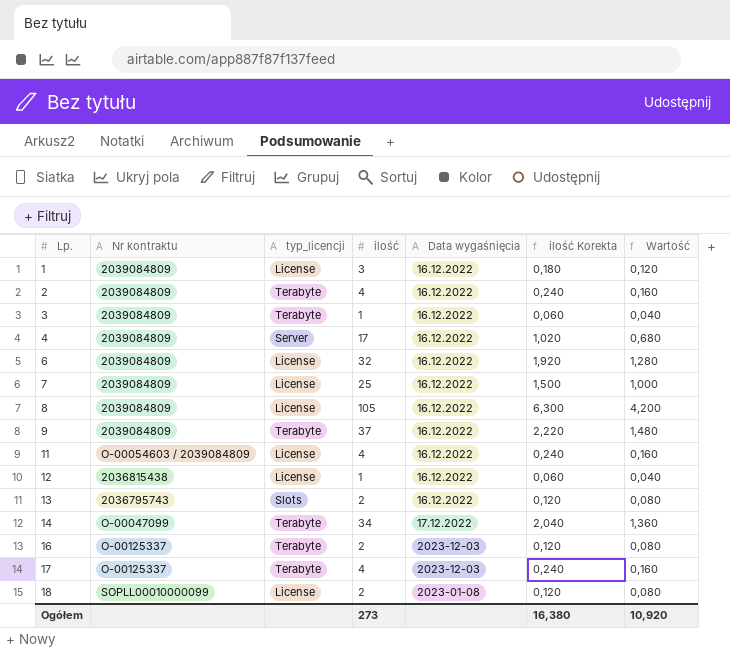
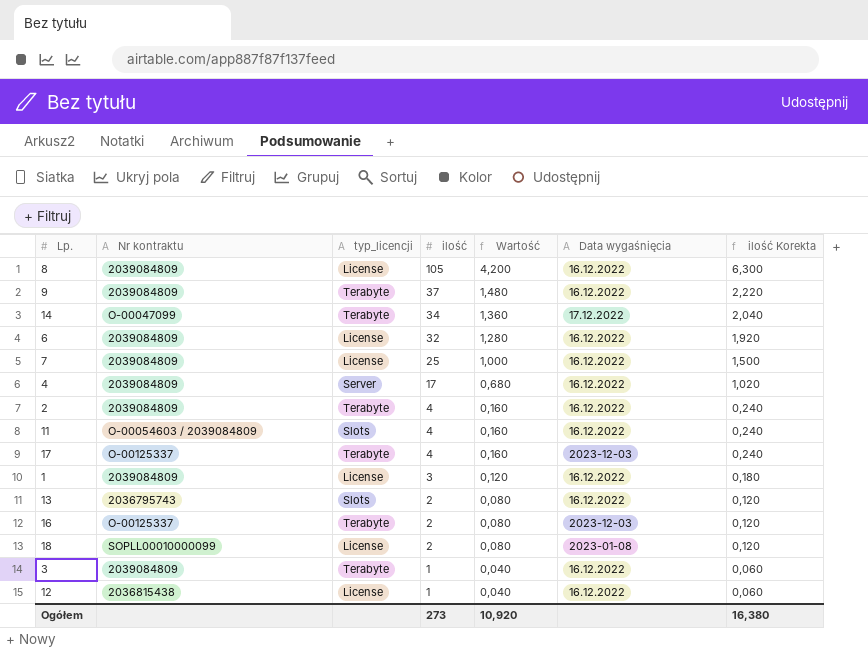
row order: Lp. ascending -> ilość descending
column Wartość | position: 7 -> 5
11 | typ_licencji: License -> Slots

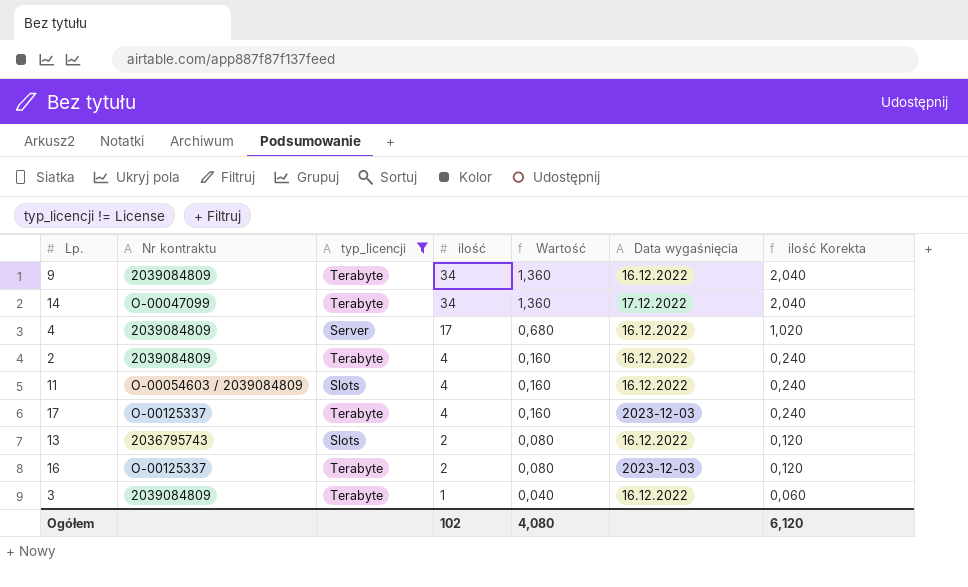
filter: none -> typ_licencji != License
9 | ilość: 37 -> 34
9 | Wartość: 1,480 -> 1,360
9 | ilość Korekta: 2,220 -> 2,040
Ogółem | ilość: 273 -> 102
Ogółem | Wartość: 10,920 -> 4,080
Ogółem | ilość Korekta: 16,380 -> 6,120

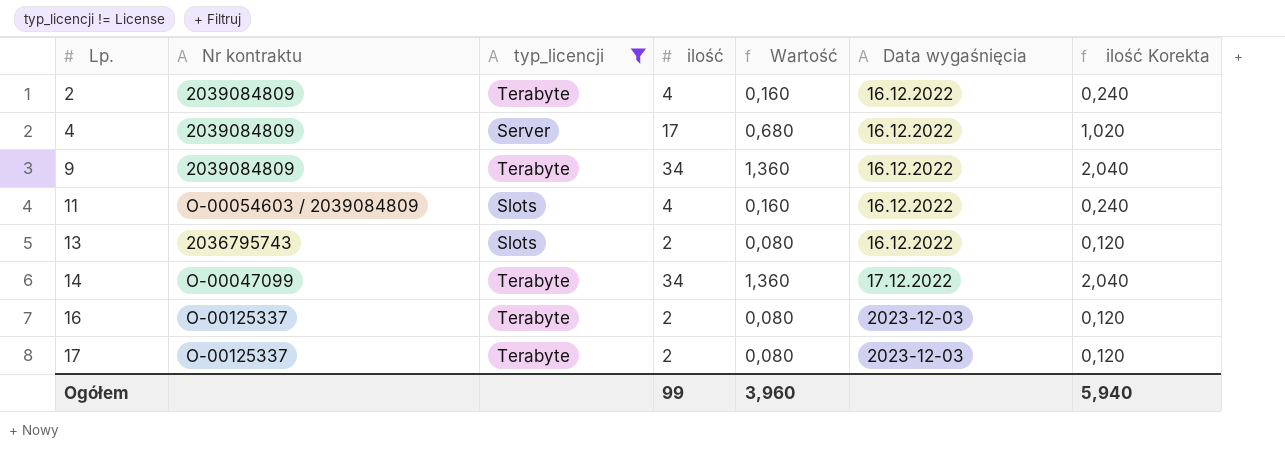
row order: ilość descending -> Lp. ascending
row 3: 2039084809 | Terabyte | 1 | 0,040 | 16.12.2022 | 0,060 -> none
17 | ilość: 4 -> 2
17 | Wartość: 0,160 -> 0,080
17 | ilość Korekta: 0,240 -> 0,120
Ogółem | ilość: 102 -> 99
Ogółem | Wartość: 4,080 -> 3,960
Ogółem | ilość Korekta: 6,120 -> 5,940

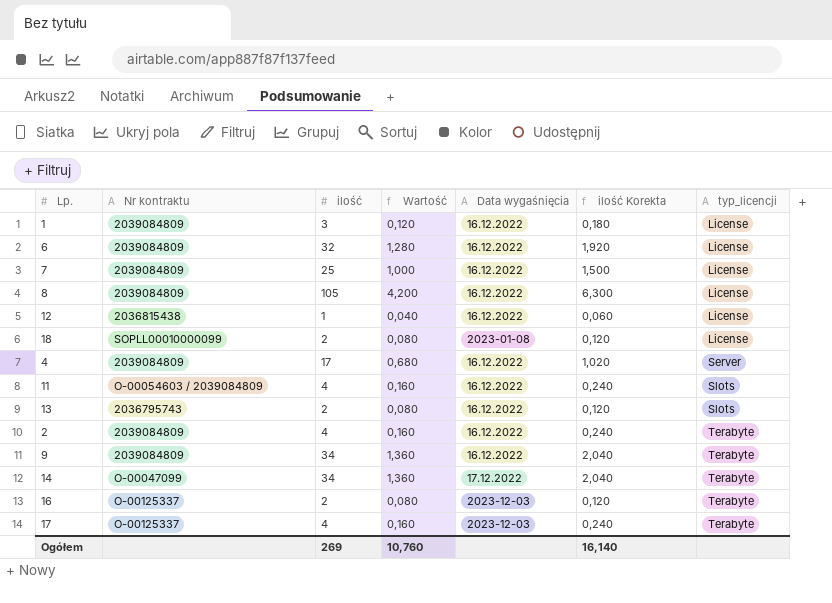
filter: typ_licencji != License -> none
row order: Lp. ascending -> typ_licencji ascending
column typ_licencji | position: 3 -> 7
17 | ilość: 2 -> 4
17 | Wartość: 0,080 -> 0,160
17 | ilość Korekta: 0,120 -> 0,240
Ogółem | ilość: 99 -> 269
Ogółem | Wartość: 3,960 -> 10,760
Ogółem | ilość Korekta: 5,940 -> 16,140

